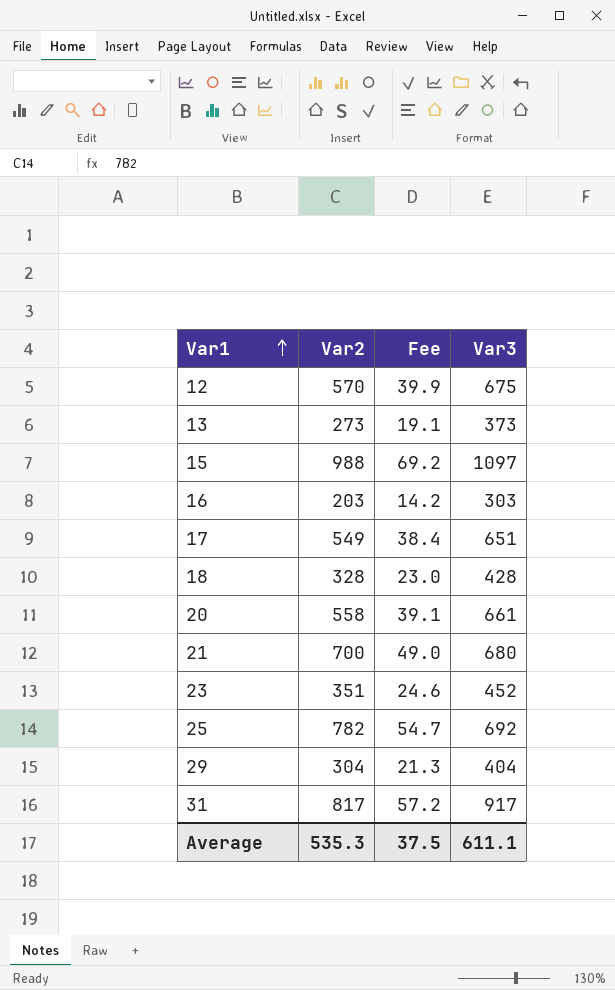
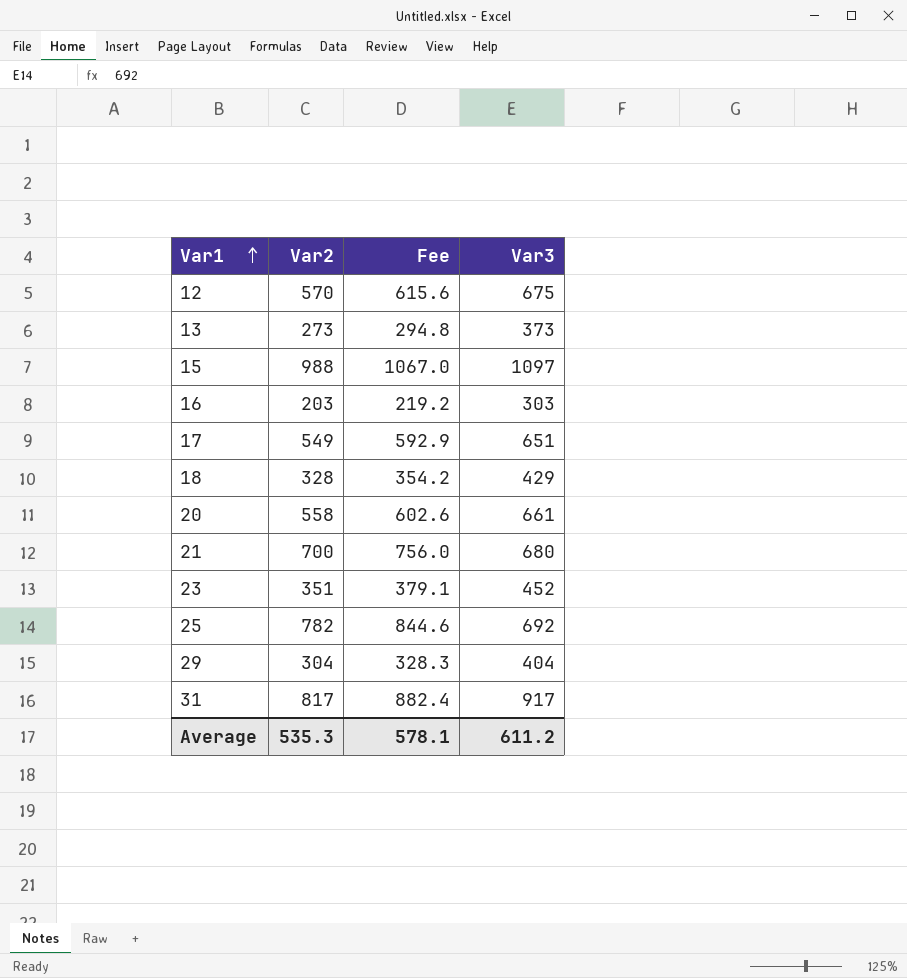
column Fee | formula: [Var2] * 0.07 -> [Var2] * 1.08
18 | Var3: 428 -> 429
Average | Fee: 37.5 -> 578.1
Average | Var3: 611.1 -> 611.2

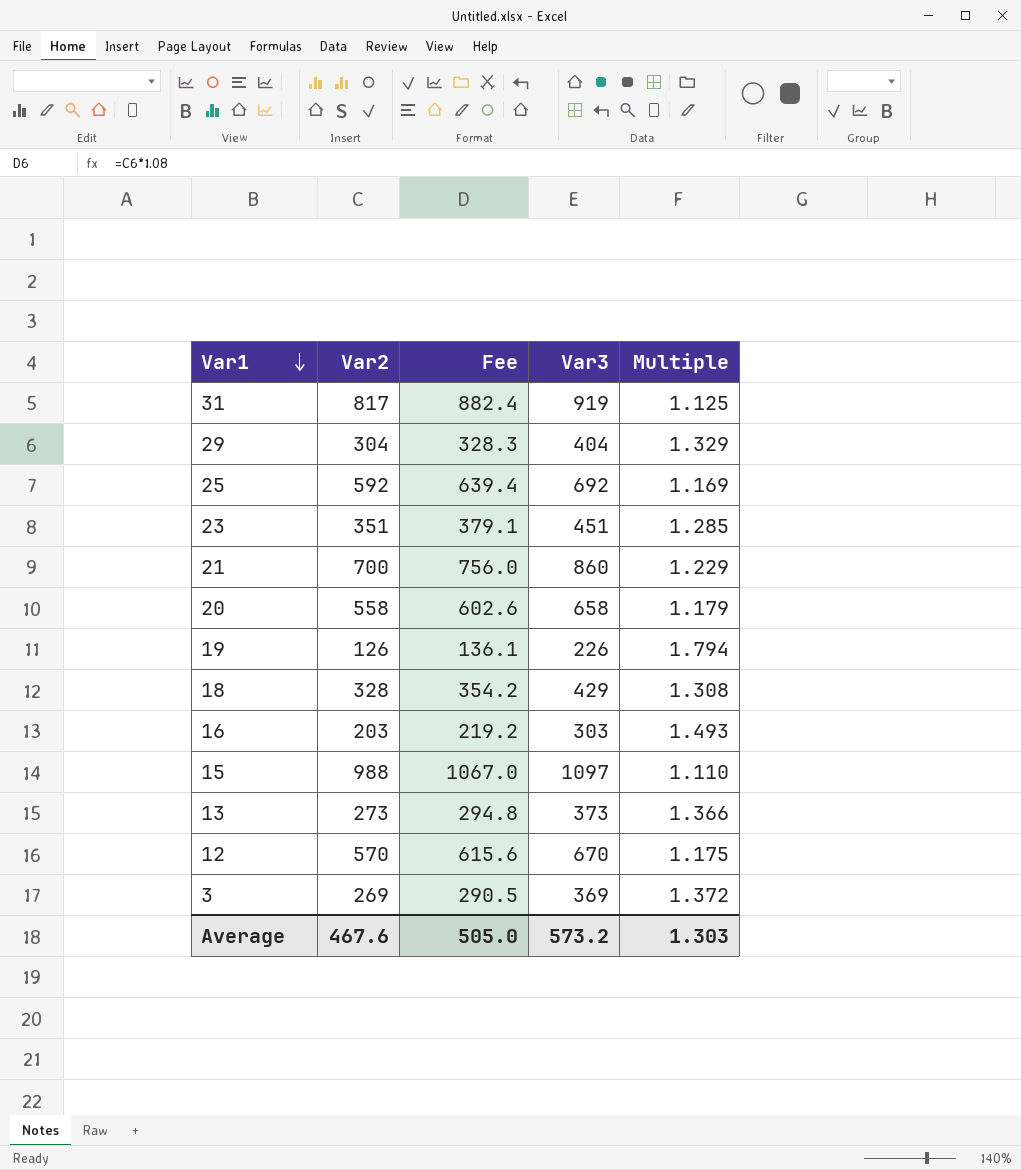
row order: Var1 ascending -> Var1 descending
column Multiple | formula: none -> [Var3] / [Var2]
row 17: 549 | 592.9 | 651 -> none
31 | Var3: 917 -> 919
25 | Var2: 782 -> 592
25 | Fee: 844.6 -> 639.4
23 | Var3: 452 -> 451
21 | Var3: 680 -> 860
20 | Var3: 661 -> 658
row 19: none -> 126 | 136.1 | 226 | 1.794
12 | Var3: 675 -> 670
row 3: none -> 269 | 290.5 | 369 | 1.372
Average | Var2: 535.3 -> 467.6
Average | Fee: 578.1 -> 505.0
Average | Var3: 611.2 -> 573.2

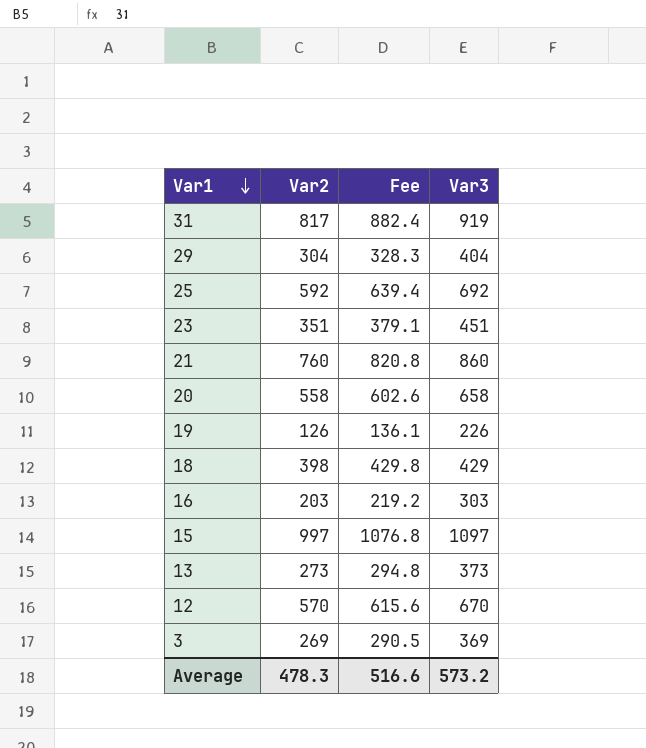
column Multiple | formula: [Var3] / [Var2] -> none
21 | Var2: 700 -> 760
21 | Fee: 756.0 -> 820.8
18 | Var2: 328 -> 398
18 | Fee: 354.2 -> 429.8
15 | Var2: 988 -> 997
15 | Fee: 1067.0 -> 1076.8
Average | Var2: 467.6 -> 478.3
Average | Fee: 505.0 -> 516.6

